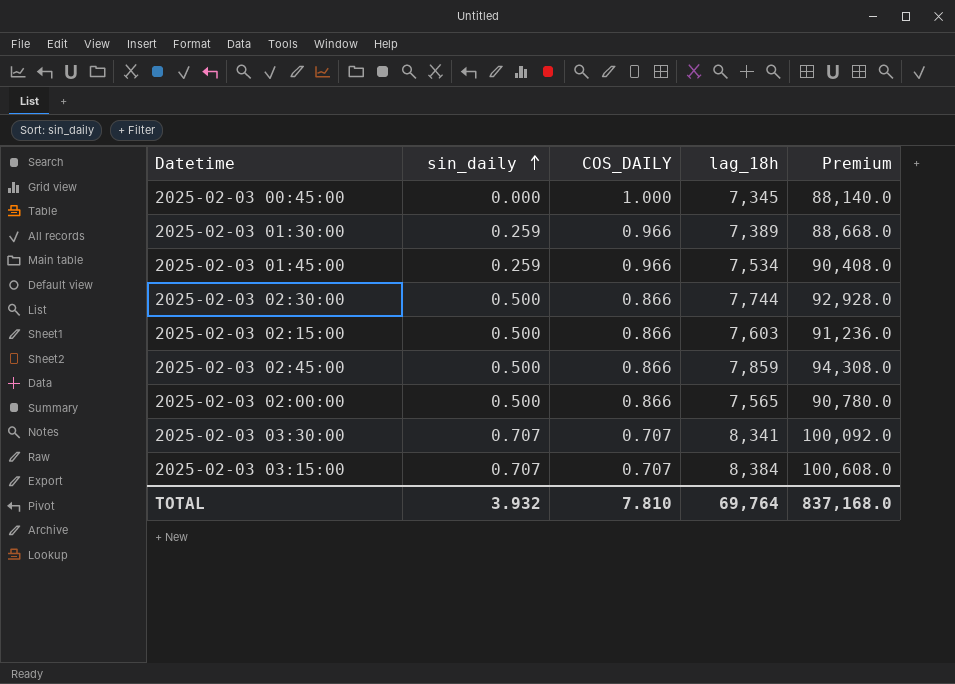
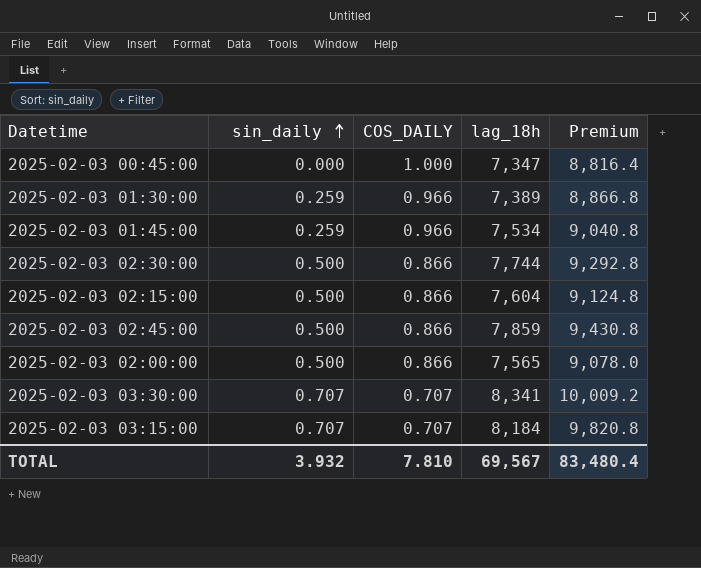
column Premium | formula: [lag_18h] * 12 -> [lag_18h] * 1.2
2025-02-03 00:45:00 | lag_18h: 7,345 -> 7,347
2025-02-03 02:15:00 | lag_18h: 7,603 -> 7,604
2025-02-03 03:15:00 | lag_18h: 8,384 -> 8,184
TOTAL | lag_18h: 69,764 -> 69,567
TOTAL | Premium: 837,168.0 -> 83,480.4

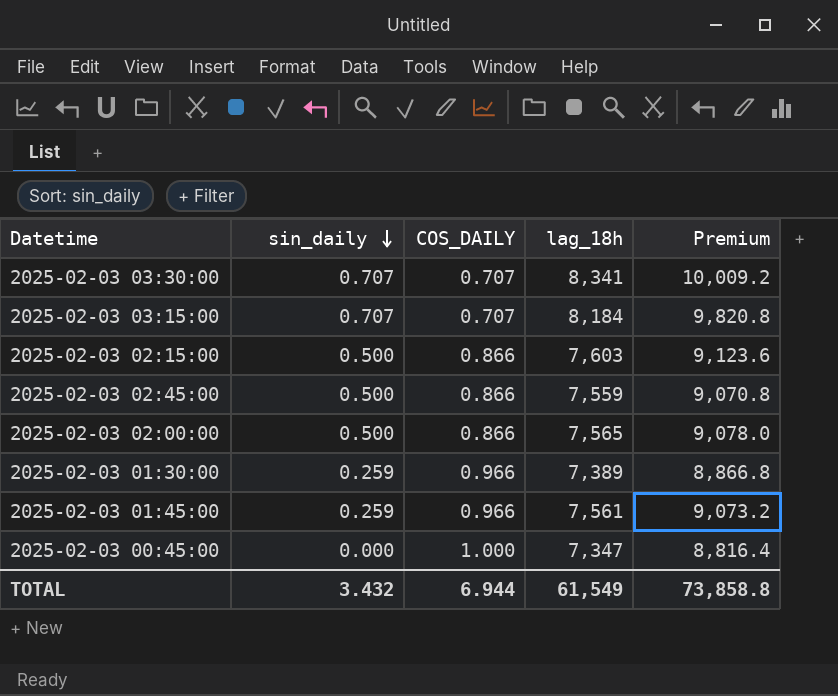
row order: sin_daily ascending -> sin_daily descending
row 2025-02-03 02:30:00: 0.500 | 0.866 | 7,744 | 9,292.8 -> none
2025-02-03 02:15:00 | lag_18h: 7,604 -> 7,603
2025-02-03 02:15:00 | Premium: 9,124.8 -> 9,123.6
2025-02-03 02:45:00 | lag_18h: 7,859 -> 7,559
2025-02-03 02:45:00 | Premium: 9,430.8 -> 9,070.8
2025-02-03 01:45:00 | lag_18h: 7,534 -> 7,561
2025-02-03 01:45:00 | Premium: 9,040.8 -> 9,073.2
TOTAL | sin_daily: 3.932 -> 3.432
TOTAL | COS_DAILY: 7.810 -> 6.944
TOTAL | lag_18h: 69,567 -> 61,549
TOTAL | Premium: 83,480.4 -> 73,858.8

